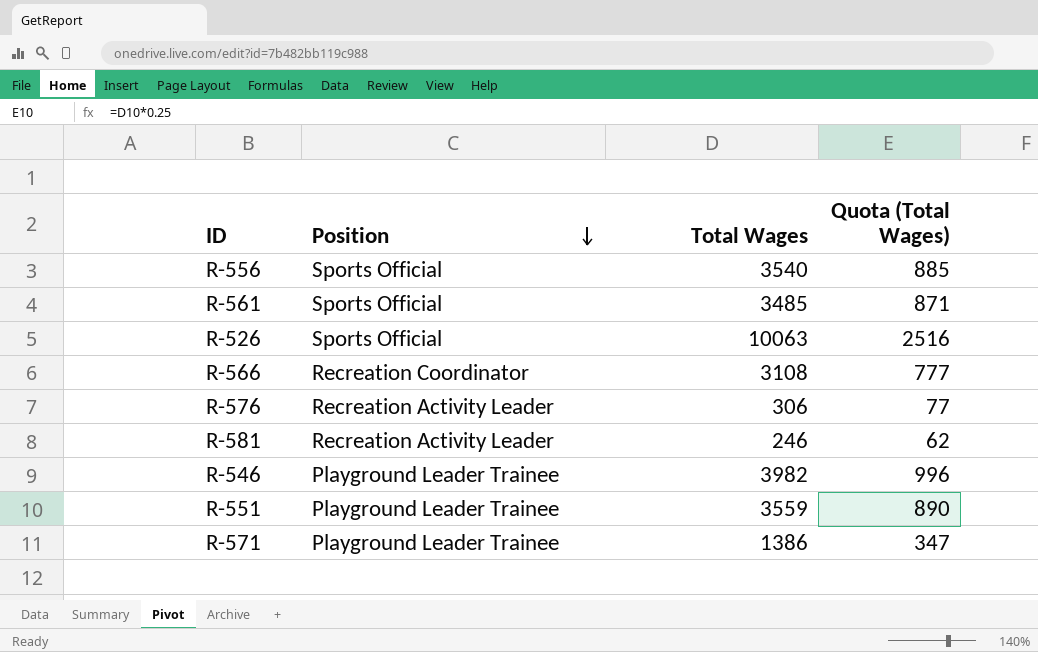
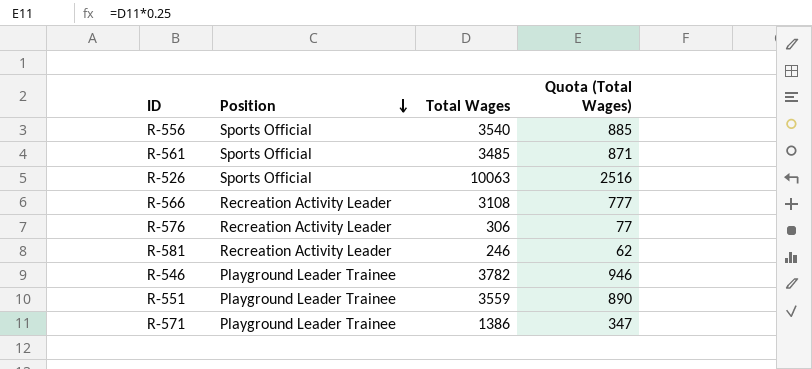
R-566 | Position: Recreation Coordinator -> Recreation Activity Leader
R-546 | Total Wages: 3982 -> 3782
R-546 | Quota (Total Wages): 996 -> 946

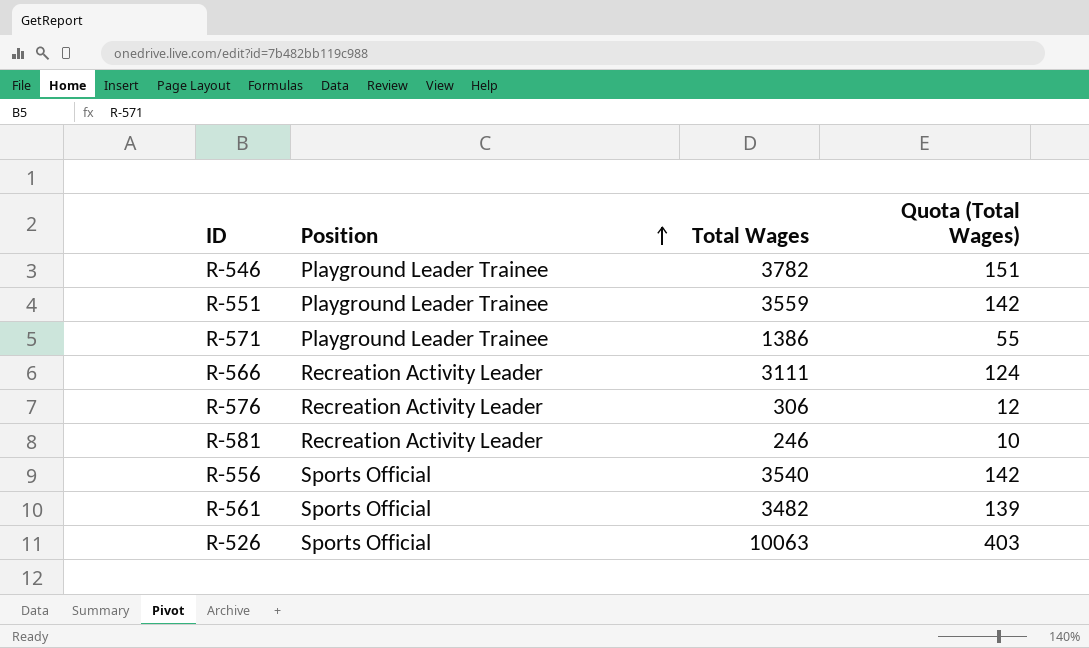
row order: Position descending -> Position ascending
column Quota (Total Wages) | formula: [Total Wages] * 0.25 -> [Total Wages] * 0.04
R-566 | Total Wages: 3108 -> 3111
R-561 | Total Wages: 3485 -> 3482

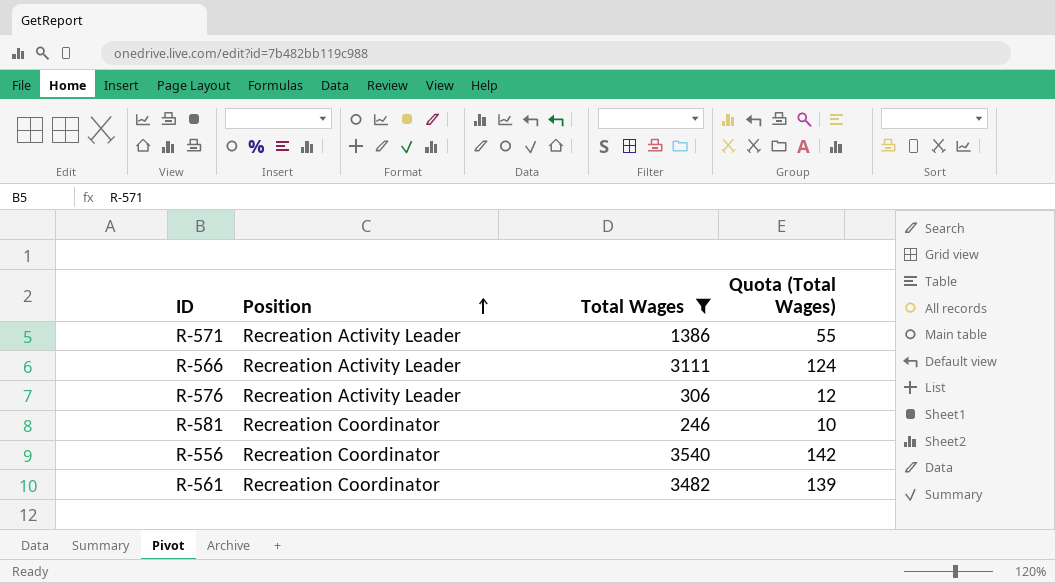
filter: none -> Total Wages <= 3540
R-571 | Position: Playground Leader Trainee -> Recreation Activity Leader
R-581 | Position: Recreation Activity Leader -> Recreation Coordinator
R-556 | Position: Sports Official -> Recreation Coordinator
R-561 | Position: Sports Official -> Recreation Coordinator

